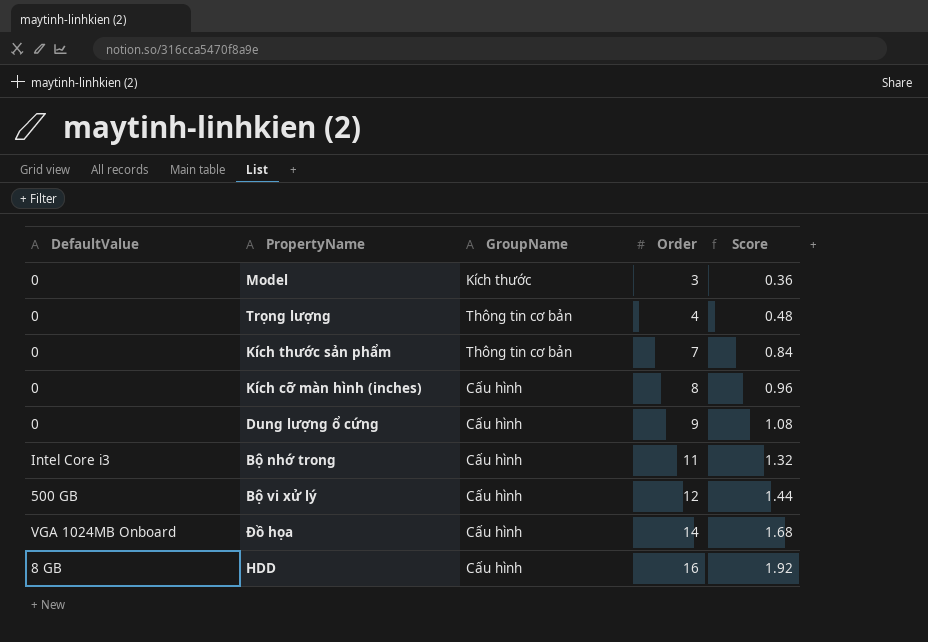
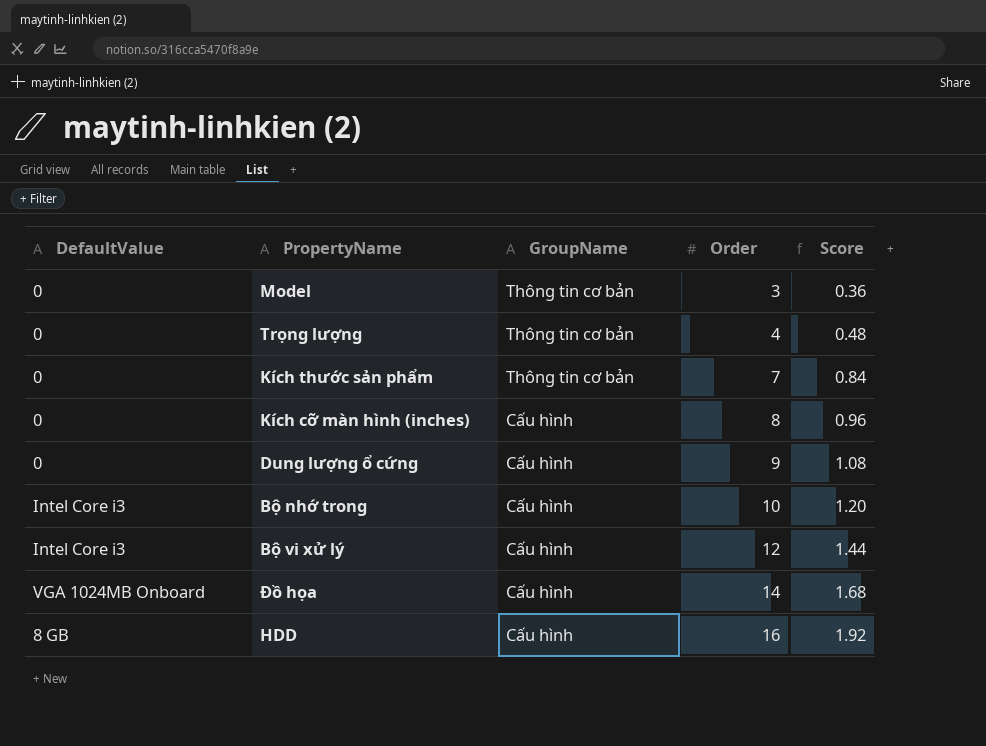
Model | GroupName: Kích thước -> Thông tin cơ bản
Bộ nhớ trong | Order: 11 -> 10
Bộ nhớ trong | Score: 1.32 -> 1.20
Bộ vi xử lý | DefaultValue: 500 GB -> Intel Core i3

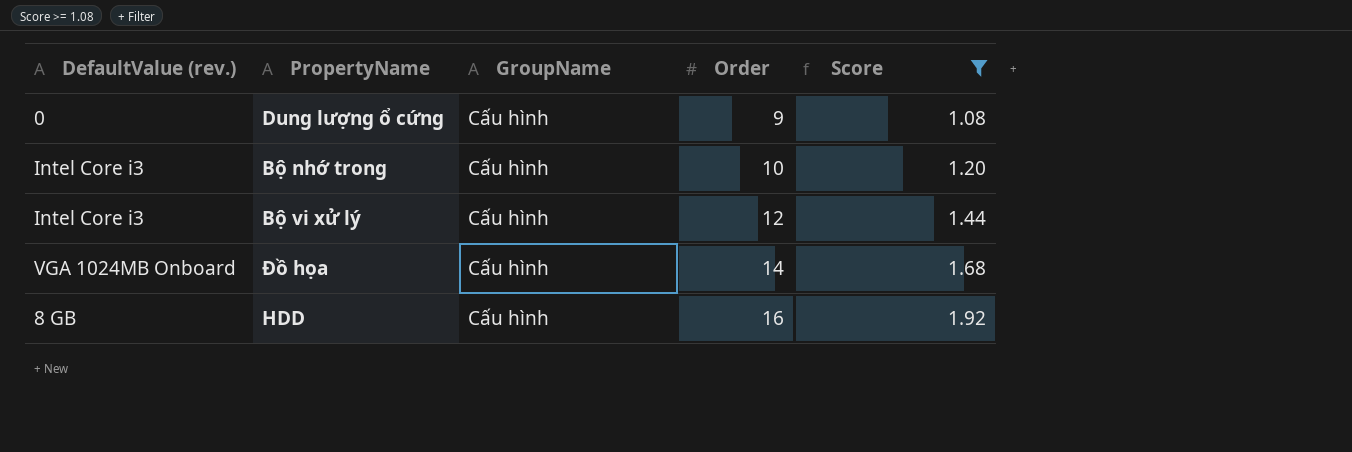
filter: none -> Score >= 1.08
column name: DefaultValue -> DefaultValue (rev.)

